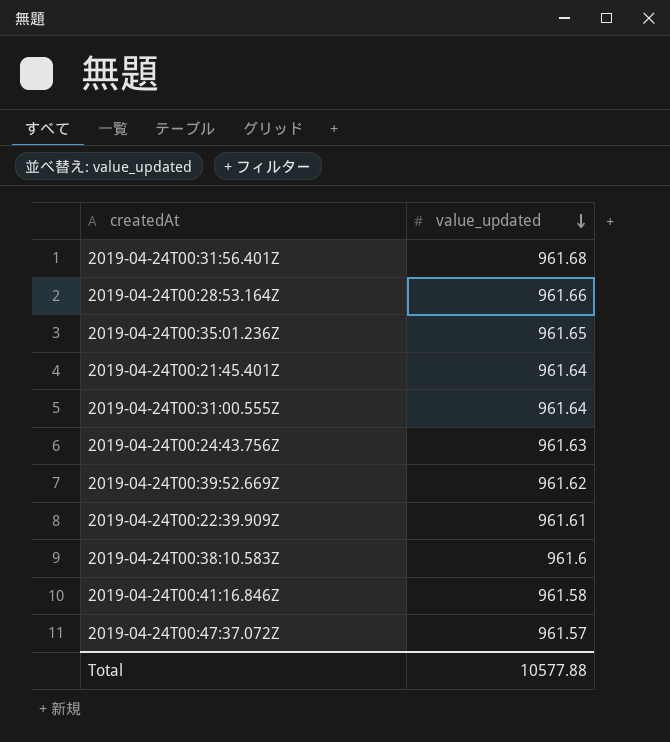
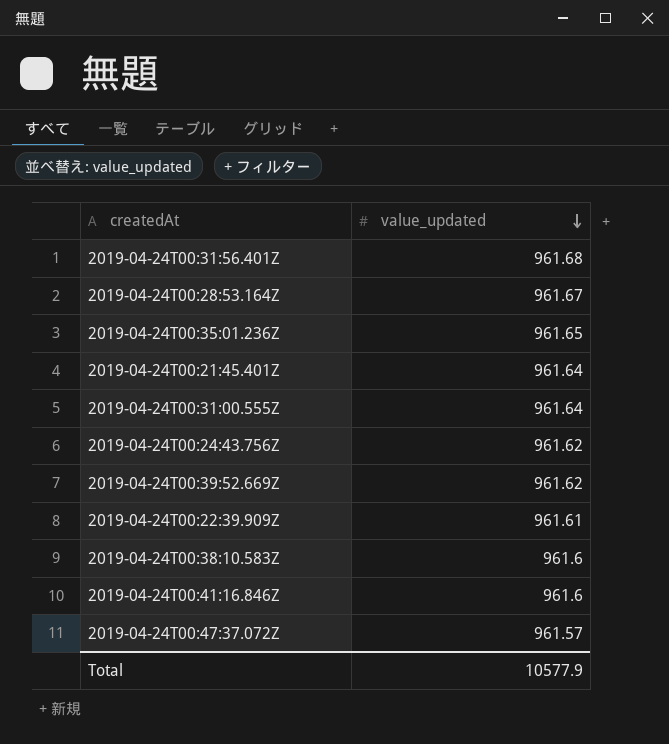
2019-04-24T00:28:53.164Z | value_updated: 961.66 -> 961.67
2019-04-24T00:24:43.756Z | value_updated: 961.63 -> 961.62
2019-04-24T00:41:16.846Z | value_updated: 961.58 -> 961.6
Total | value_updated: 10577.88 -> 10577.9

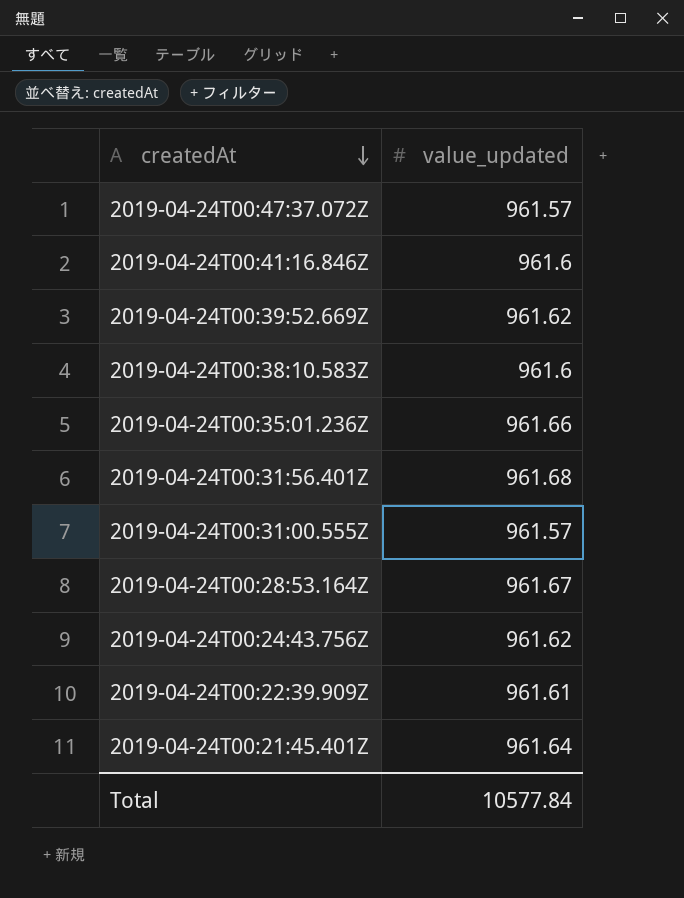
row order: value_updated descending -> createdAt descending
2019-04-24T00:35:01.236Z | value_updated: 961.65 -> 961.66
2019-04-24T00:31:00.555Z | value_updated: 961.64 -> 961.57
Total | value_updated: 10577.9 -> 10577.84

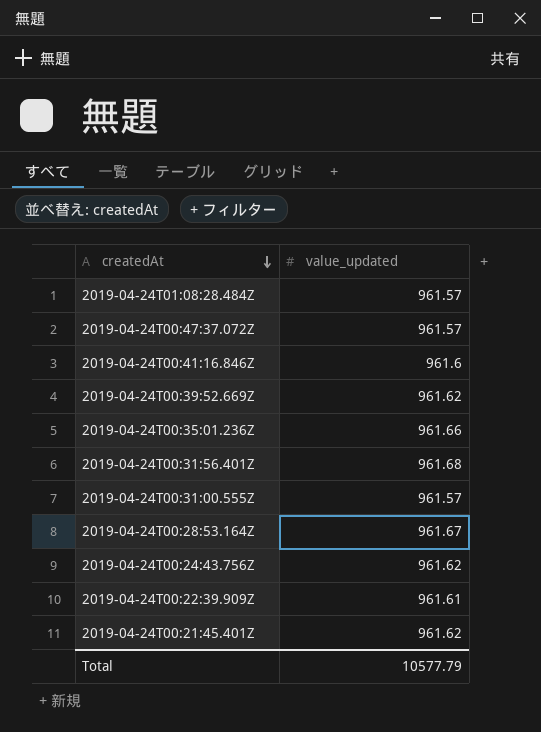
row 2019-04-24T00:38:10.583Z: 961.6 -> none
row 2019-04-24T01:08:28.484Z: none -> 961.57
2019-04-24T00:21:45.401Z | value_updated: 961.64 -> 961.62
Total | value_updated: 10577.84 -> 10577.79

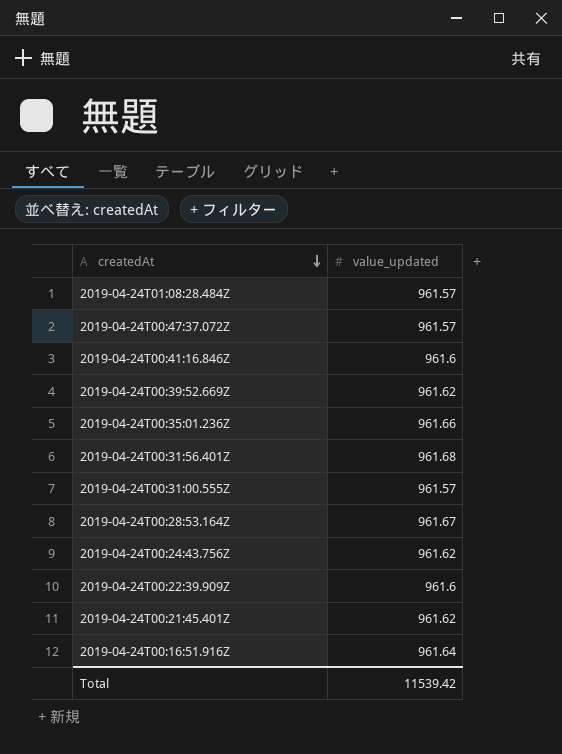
2019-04-24T00:22:39.909Z | value_updated: 961.61 -> 961.6
row 2019-04-24T00:16:51.916Z: none -> 961.64
Total | value_updated: 10577.79 -> 11539.42

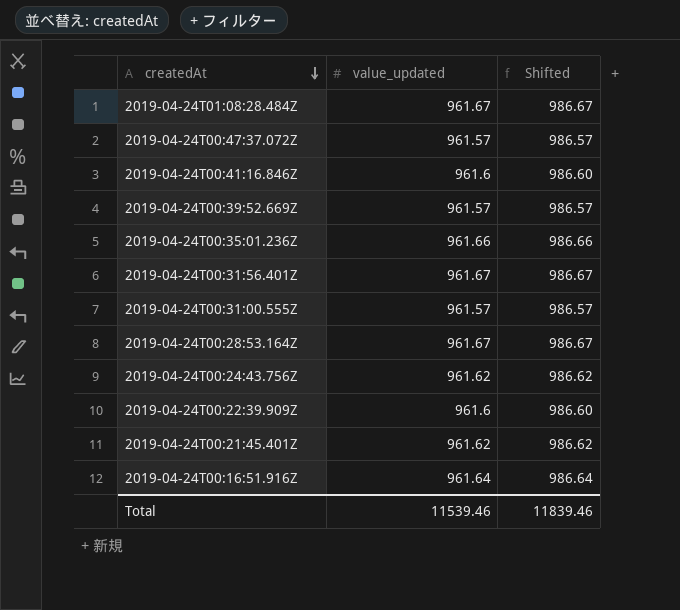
column Shifted | formula: none -> [value_updated] + 25
2019-04-24T01:08:28.484Z | value_updated: 961.57 -> 961.67
2019-04-24T00:39:52.669Z | value_updated: 961.62 -> 961.57
2019-04-24T00:31:56.401Z | value_updated: 961.68 -> 961.67
Total | value_updated: 11539.42 -> 11539.46

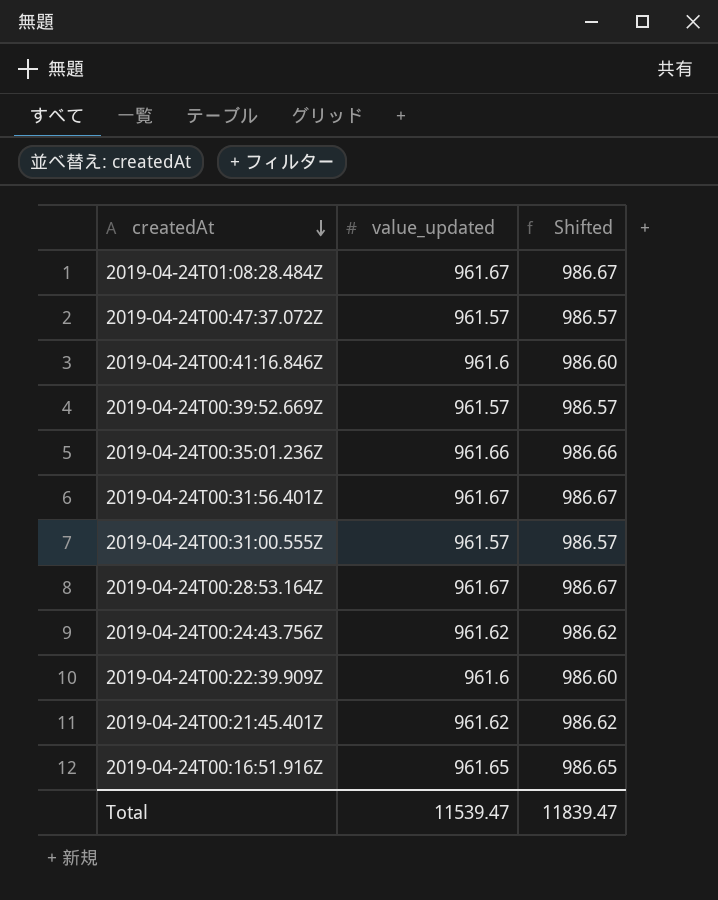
2019-04-24T00:16:51.916Z | value_updated: 961.64 -> 961.65
2019-04-24T00:16:51.916Z | Shifted: 986.64 -> 986.65
Total | value_updated: 11539.46 -> 11539.47
Total | Shifted: 11839.46 -> 11839.47

